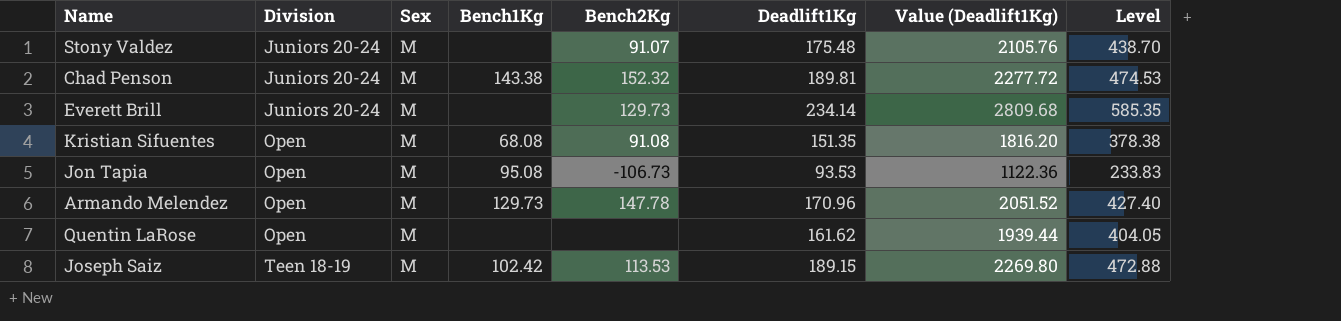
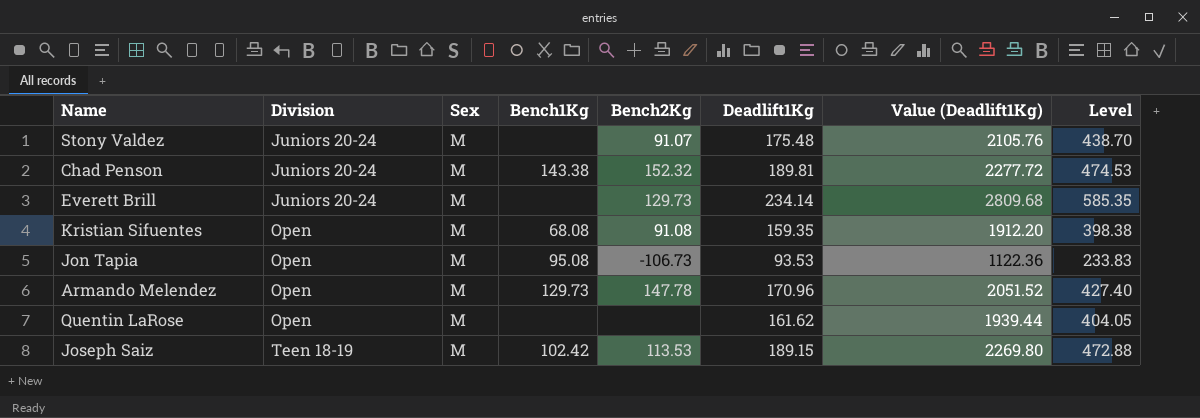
Kristian Sifuentes | Deadlift1Kg: 151.35 -> 159.35
Kristian Sifuentes | Value (Deadlift1Kg): 1816.20 -> 1912.20
Kristian Sifuentes | Level: 378.38 -> 398.38

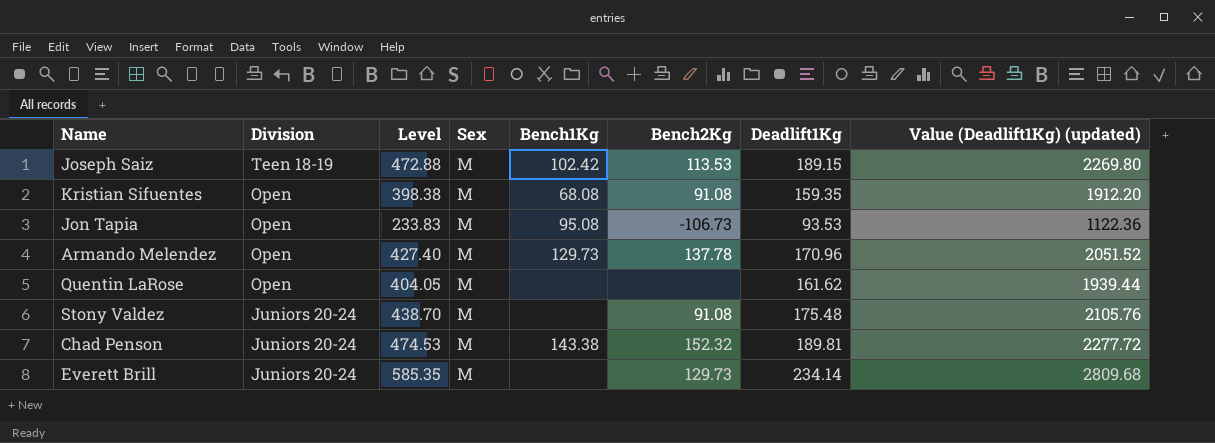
row order: Division ascending -> Division descending
column Level | position: 8 -> 3
column name: Value (Deadlift1Kg) -> Value (Deadlift1Kg) (updated)
Armando Melendez | Bench2Kg: 147.78 -> 137.78
Stony Valdez | Bench2Kg: 91.07 -> 91.08

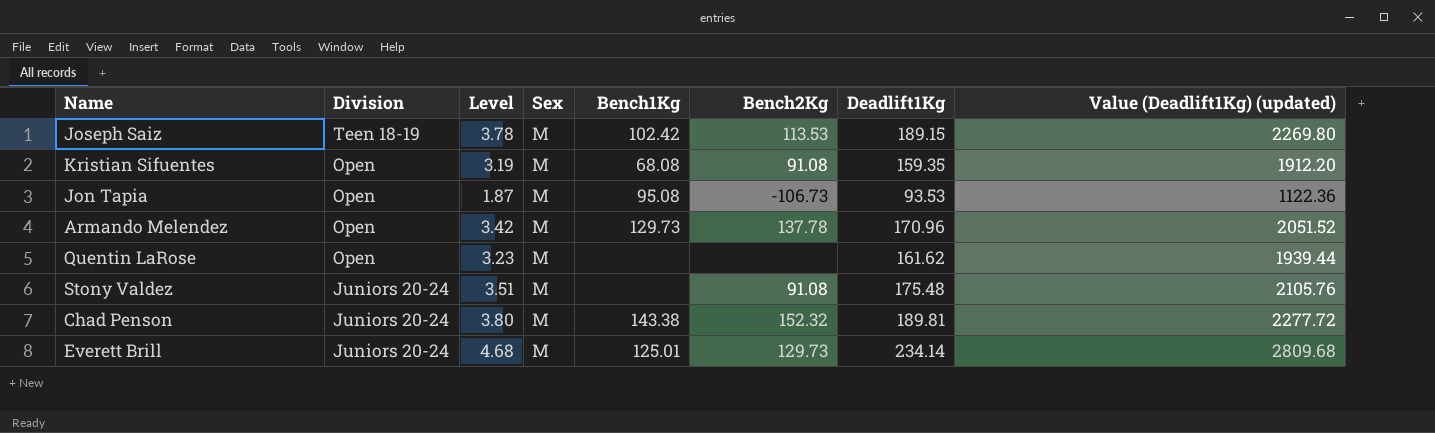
column Level | formula: [Deadlift1Kg] * 2.5 -> [Deadlift1Kg] * 0.02
Everett Brill | Bench1Kg: none -> 125.01

